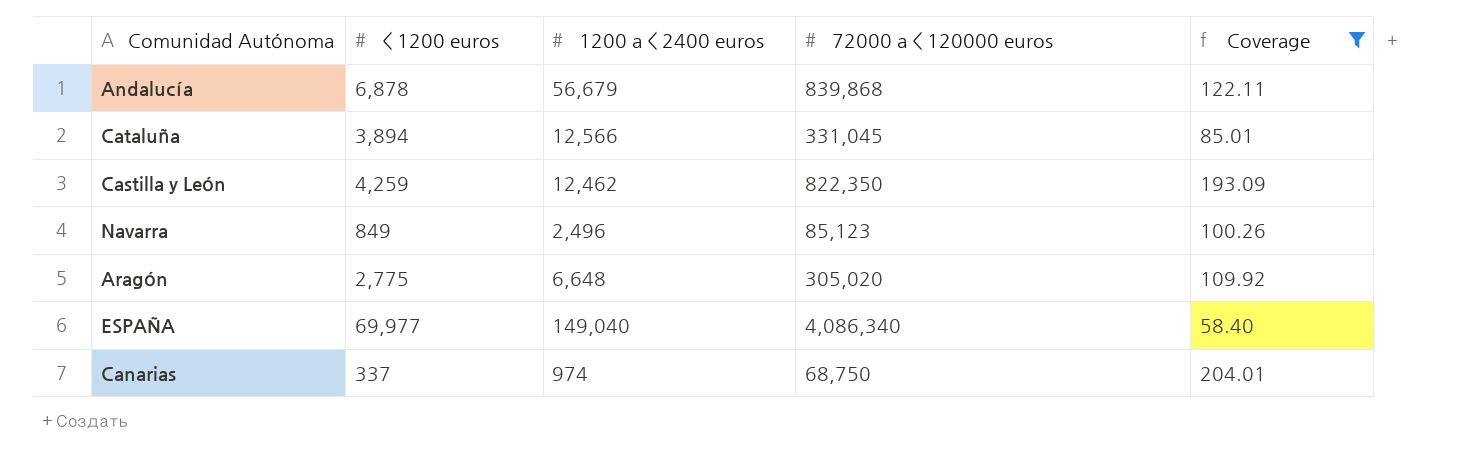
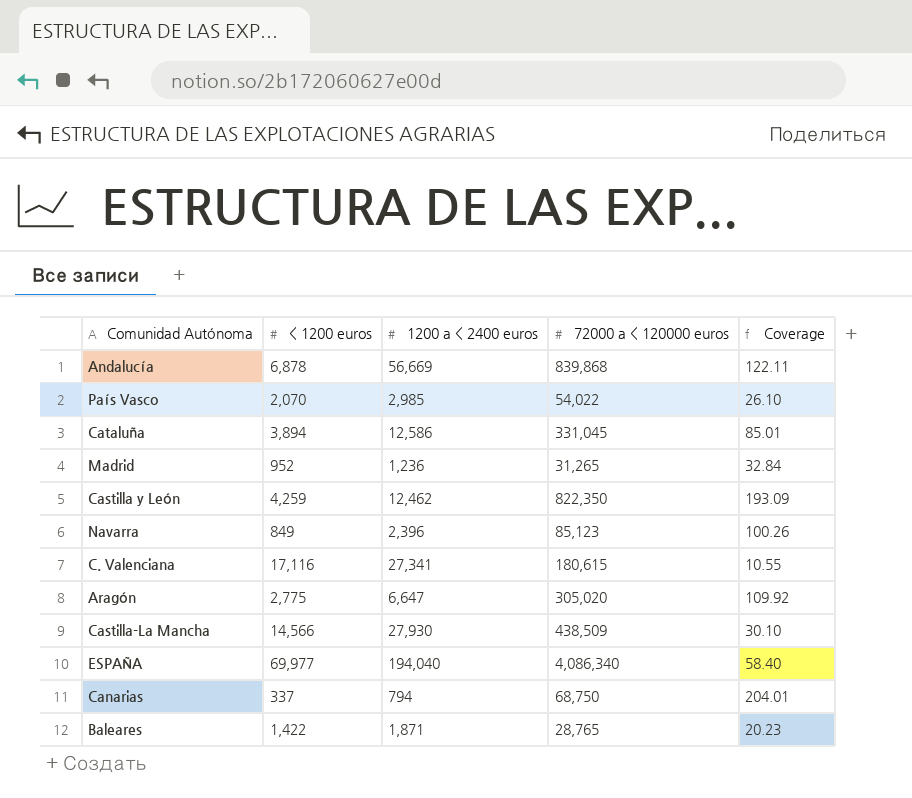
filter: Coverage >= 58.40 -> none
Andalucía | 1200 a < 2400 euros: 56,679 -> 56,669
Cataluña | 1200 a < 2400 euros: 12,566 -> 12,586
Navarra | 1200 a < 2400 euros: 2,496 -> 2,396
Aragón | 1200 a < 2400 euros: 6,648 -> 6,647
ESPAÑA | 1200 a < 2400 euros: 149,040 -> 194,040
Canarias | 1200 a < 2400 euros: 974 -> 794

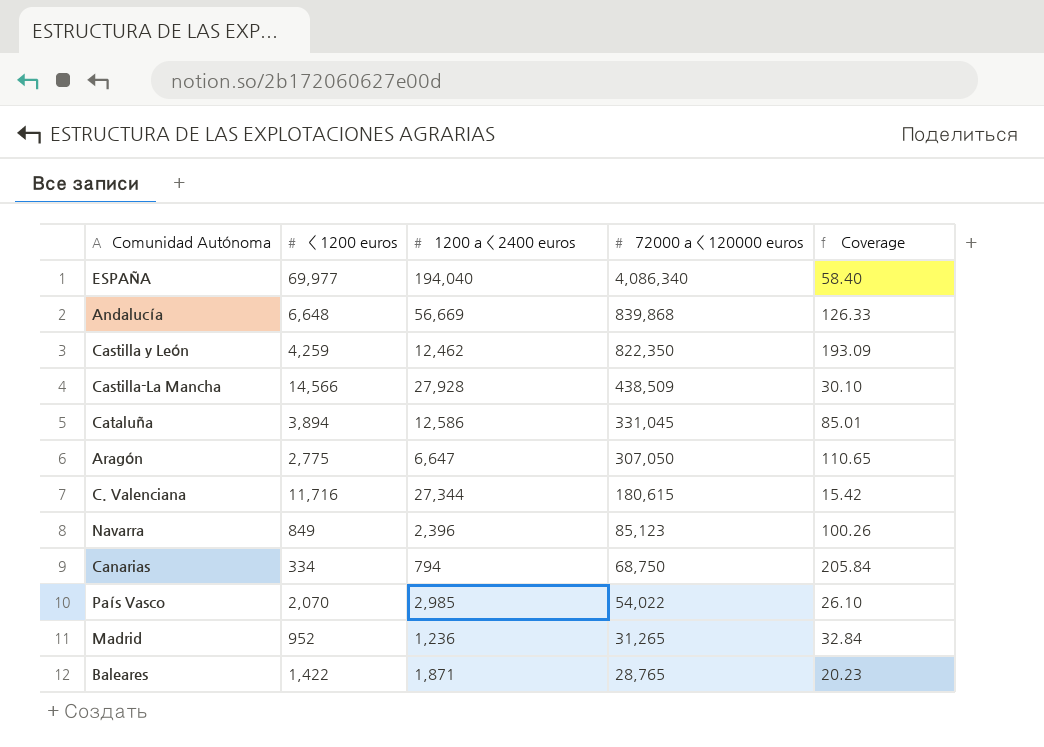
row order: none -> 72000 a < 120000 euros descending
Andalucía | < 1200 euros: 6,878 -> 6,648
Andalucía | Coverage: 122.11 -> 126.33
Castilla-La Mancha | 1200 a < 2400 euros: 27,930 -> 27,928
Aragón | 72000 a < 120000 euros: 305,020 -> 307,050
Aragón | Coverage: 109.92 -> 110.65
C. Valenciana | < 1200 euros: 17,116 -> 11,716
C. Valenciana | 1200 a < 2400 euros: 27,341 -> 27,344
C. Valenciana | Coverage: 10.55 -> 15.42
Canarias | < 1200 euros: 337 -> 334
Canarias | Coverage: 204.01 -> 205.84

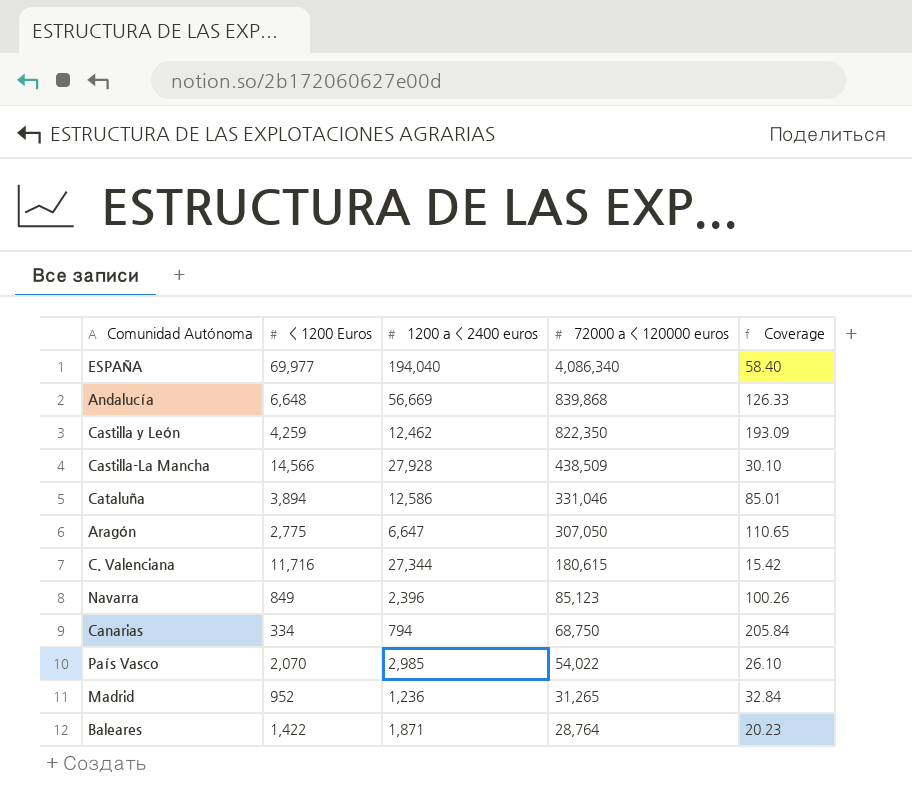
column name: < 1200 euros -> < 1200 Euros
Cataluña | 72000 a < 120000 euros: 331,045 -> 331,046
Baleares | 72000 a < 120000 euros: 28,765 -> 28,764

